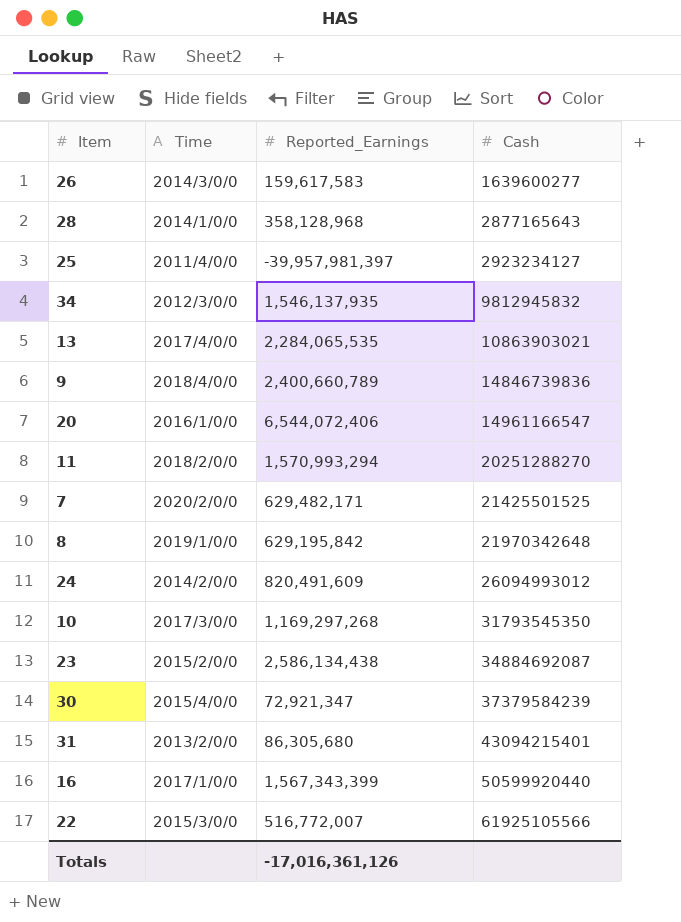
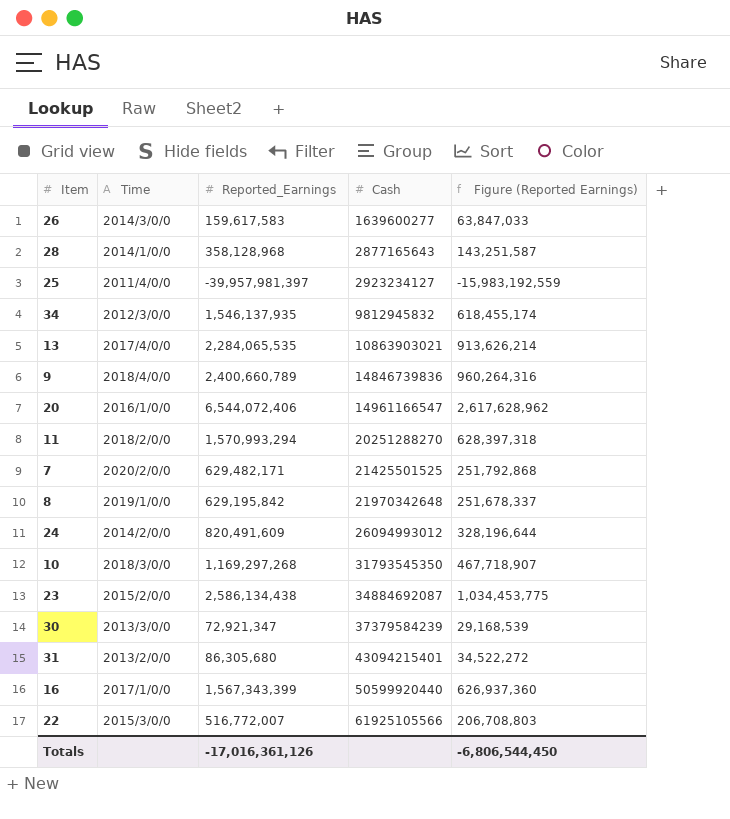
column Figure (Reported Earnings) | formula: none -> [Reported_Earnings] * 0.4
10 | Time: 2017/3/0/0 -> 2018/3/0/0
30 | Time: 2015/4/0/0 -> 2013/3/0/0

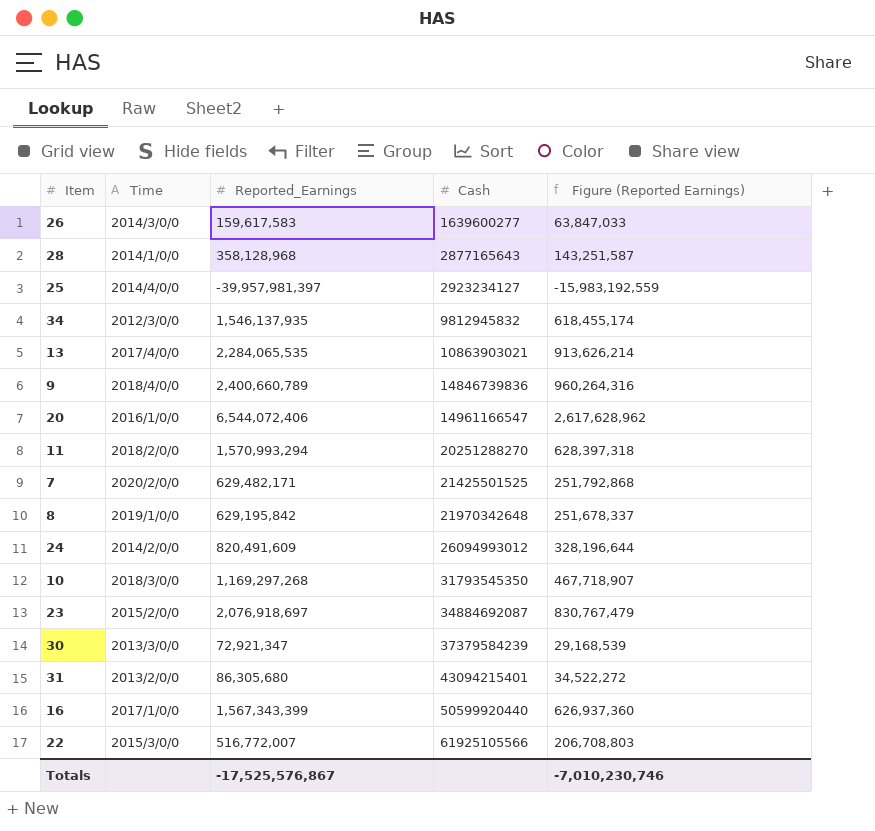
25 | Time: 2011/4/0/0 -> 2014/4/0/0
23 | Reported_Earnings: 2,586,134,438 -> 2,076,918,697
23 | Figure (Reported Earnings): 1,034,453,775 -> 830,767,479
Totals | Reported_Earnings: -17,016,361,126 -> -17,525,576,867
Totals | Figure (Reported Earnings): -6,806,544,450 -> -7,010,230,746

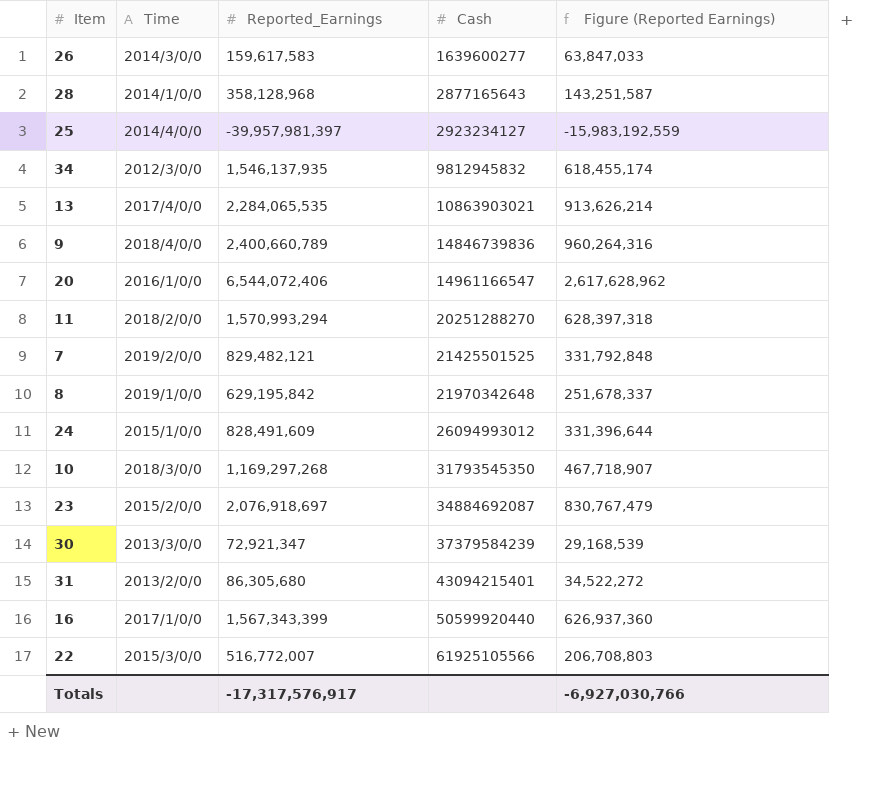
7 | Time: 2020/2/0/0 -> 2019/2/0/0
7 | Reported_Earnings: 629,482,171 -> 829,482,121
7 | Figure (Reported Earnings): 251,792,868 -> 331,792,848
24 | Time: 2014/2/0/0 -> 2015/1/0/0
24 | Reported_Earnings: 820,491,609 -> 828,491,609
24 | Figure (Reported Earnings): 328,196,644 -> 331,396,644
Totals | Reported_Earnings: -17,525,576,867 -> -17,317,576,917
Totals | Figure (Reported Earnings): -7,010,230,746 -> -6,927,030,766

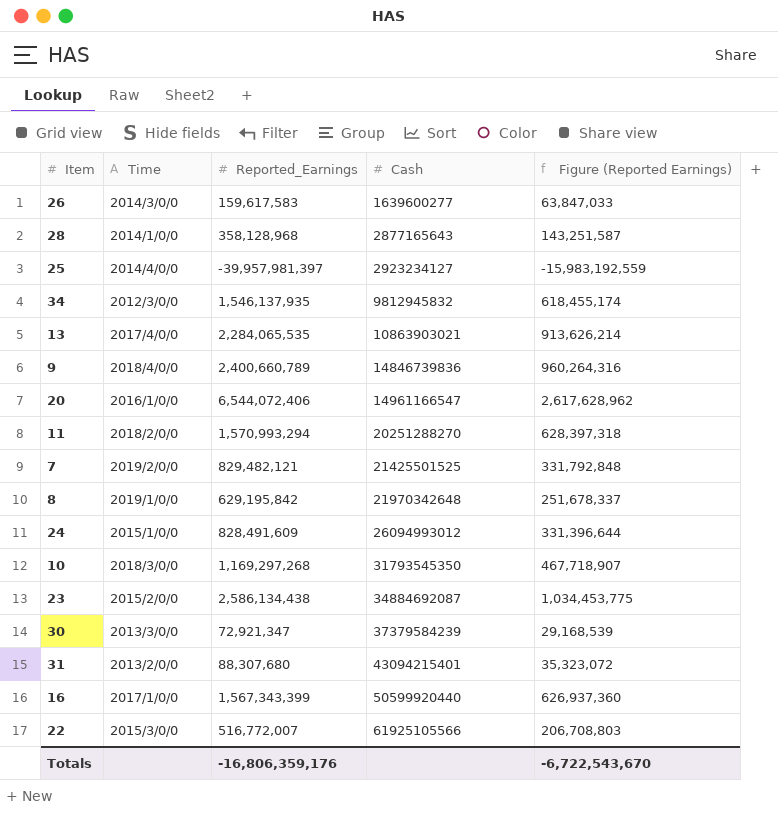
23 | Reported_Earnings: 2,076,918,697 -> 2,586,134,438
23 | Figure (Reported Earnings): 830,767,479 -> 1,034,453,775
31 | Reported_Earnings: 86,305,680 -> 88,307,680
31 | Figure (Reported Earnings): 34,522,272 -> 35,323,072
Totals | Reported_Earnings: -17,317,576,917 -> -16,806,359,176
Totals | Figure (Reported Earnings): -6,927,030,766 -> -6,722,543,670

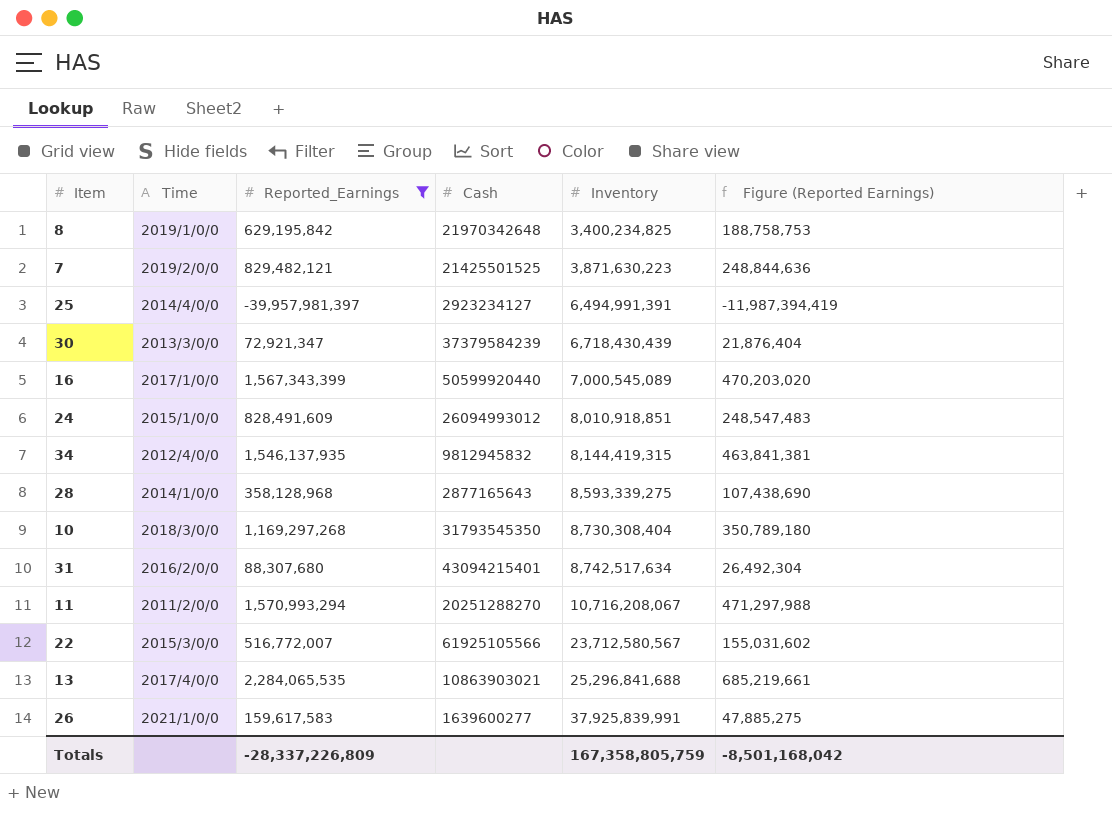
filter: none -> Reported_Earnings <= 2,284,065,535
row order: Cash ascending -> Inventory ascending
column Inventory | position: none -> 5
column Figure (Reported Earnings) | formula: [Reported_Earnings] * 0.4 -> [Reported_Earnings] * 0.3
34 | Time: 2012/3/0/0 -> 2012/4/0/0
31 | Time: 2013/2/0/0 -> 2016/2/0/0
11 | Time: 2018/2/0/0 -> 2011/2/0/0
26 | Time: 2014/3/0/0 -> 2021/1/0/0
Totals | Reported_Earnings: -16,806,359,176 -> -28,337,226,809
Totals | Figure (Reported Earnings): -6,722,543,670 -> -8,501,168,042

